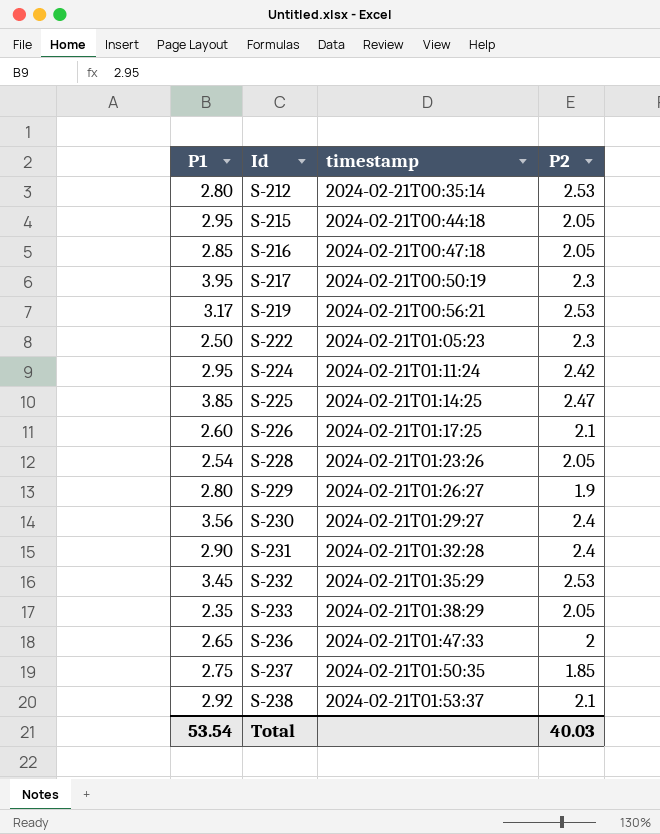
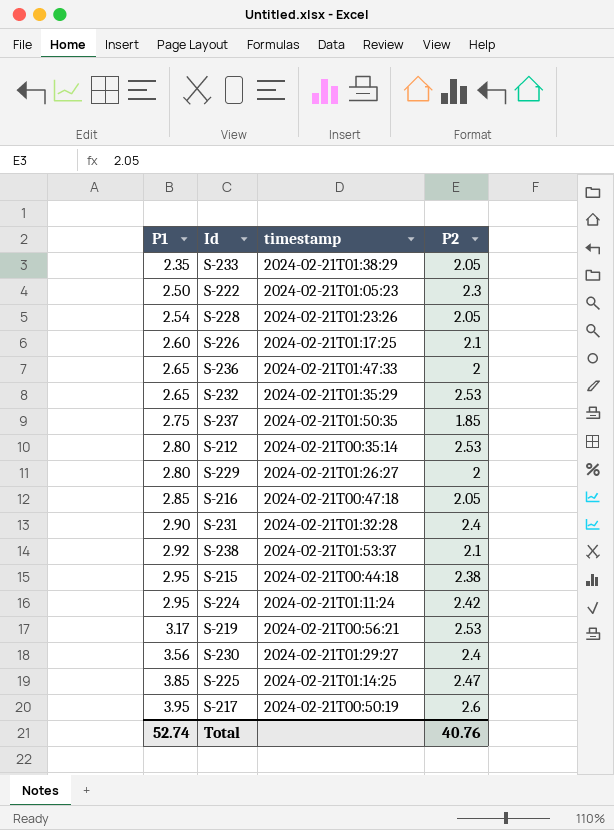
row order: Id ascending -> P1 ascending
S-232 | P1: 3.45 -> 2.65
S-229 | P2: 1.9 -> 2
S-215 | P2: 2.05 -> 2.38
S-217 | P2: 2.3 -> 2.6
Total | P1: 53.54 -> 52.74
Total | P2: 40.03 -> 40.76

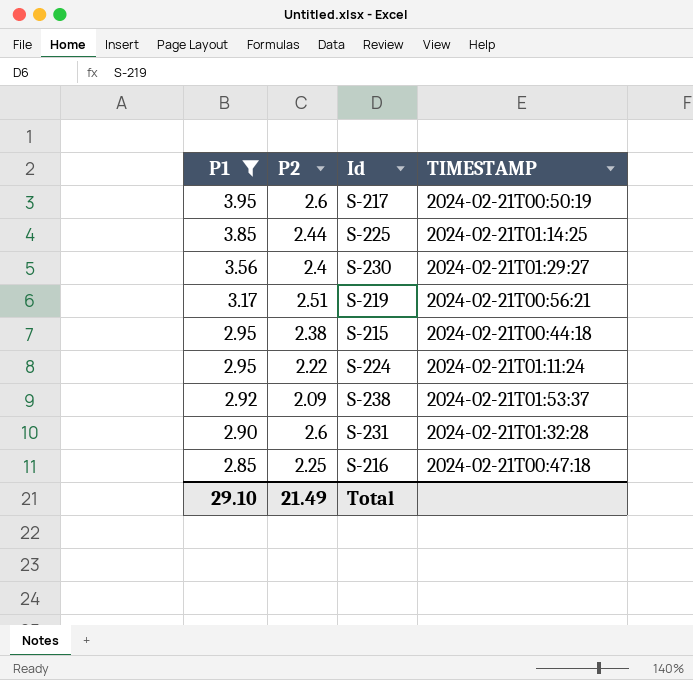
filter: none -> P1 >= 2.85
row order: P1 ascending -> P1 descending
column P2 | position: 4 -> 2
column name: timestamp -> TIMESTAMP
S-225 | P2: 2.47 -> 2.44
S-219 | P2: 2.53 -> 2.51
S-224 | P2: 2.42 -> 2.22
S-238 | P2: 2.1 -> 2.09
S-231 | P2: 2.4 -> 2.6
S-216 | P2: 2.05 -> 2.25
Total | P1: 52.74 -> 29.10
Total | P2: 40.76 -> 21.49

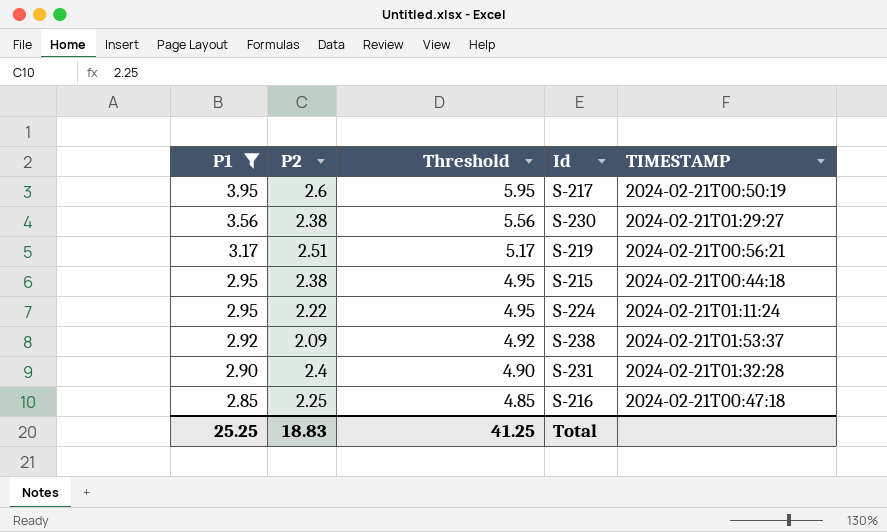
column Threshold | formula: none -> [P1] + 2
row S-225: 3.85 | 2.44 | 2024-02-21T01:14:25 -> none
S-230 | P2: 2.4 -> 2.38
S-231 | P2: 2.6 -> 2.4
Total | P1: 29.10 -> 25.25
Total | P2: 21.49 -> 18.83

